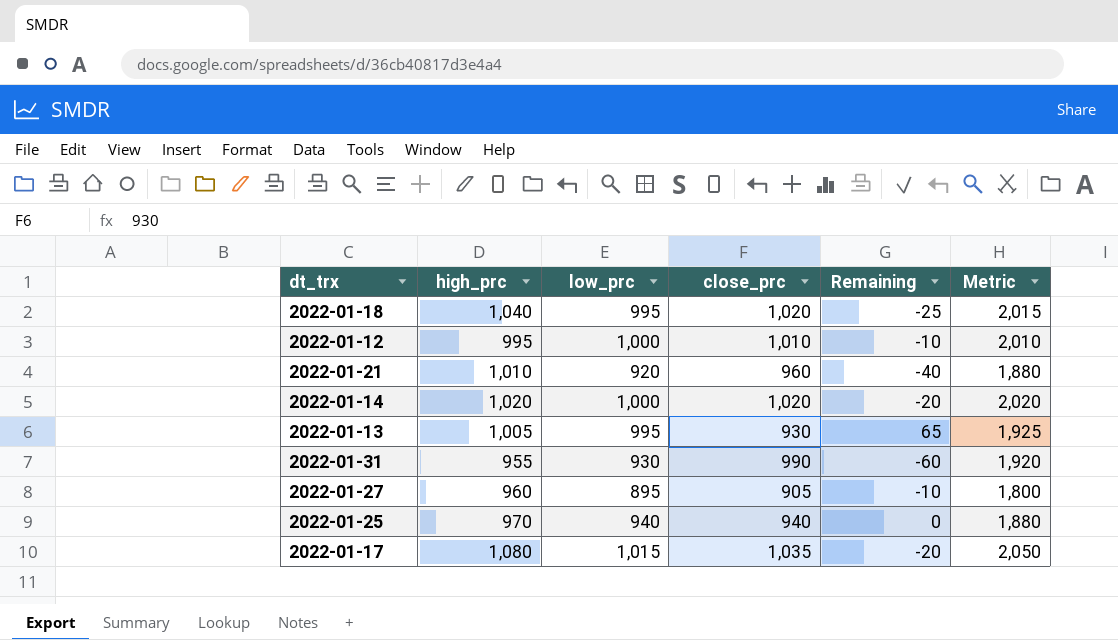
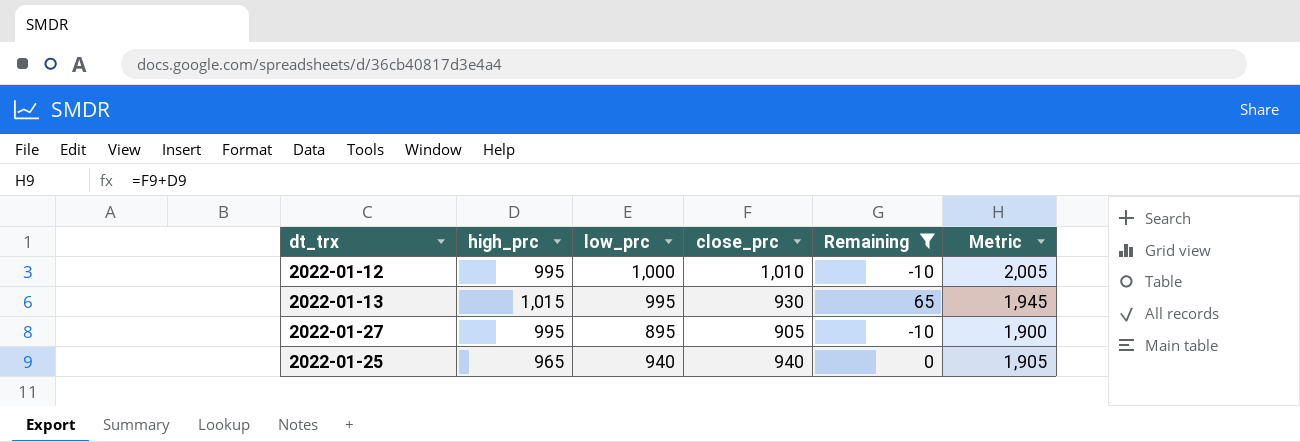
filter: none -> Remaining >= -10
column Metric | formula: [low_prc] + [close_prc] -> [high_prc] + [close_prc]
2022-01-13 | high_prc: 1,005 -> 1,015
2022-01-27 | high_prc: 960 -> 995
2022-01-25 | high_prc: 970 -> 965

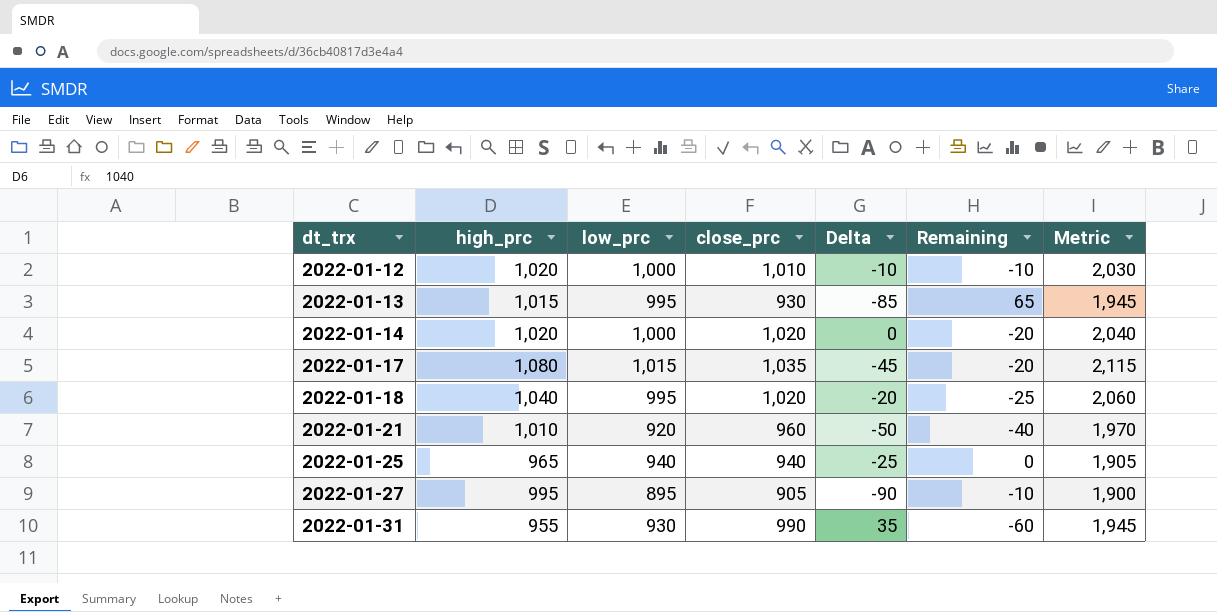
filter: Remaining >= -10 -> none
row order: none -> dt_trx ascending
column Delta | formula: none -> [close_prc] - [high_prc]
2022-01-12 | high_prc: 995 -> 1,020
2022-01-12 | Metric: 2,005 -> 2,030

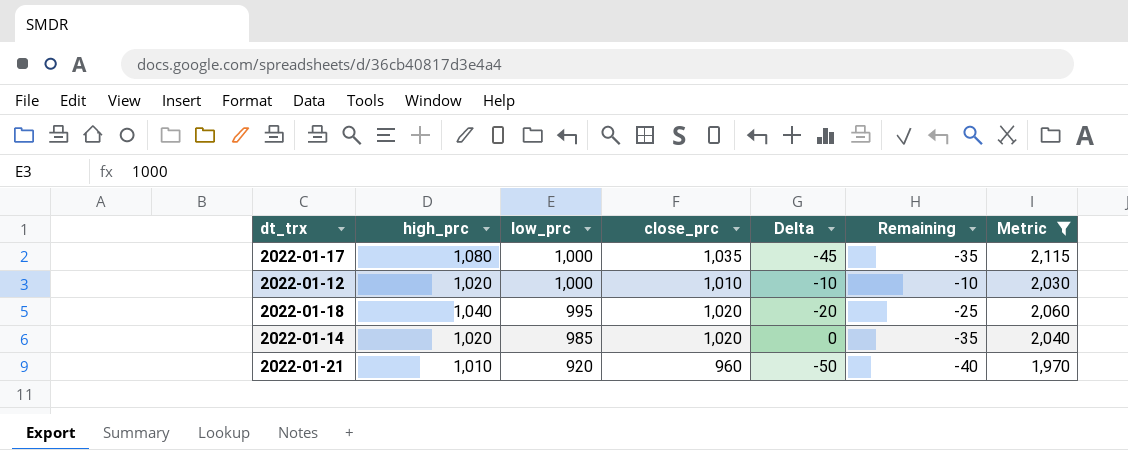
filter: none -> Metric >= 1,970
row order: dt_trx ascending -> low_prc descending
2022-01-17 | low_prc: 1,015 -> 1,000
2022-01-17 | Remaining: -20 -> -35
2022-01-14 | low_prc: 1,000 -> 985
2022-01-14 | Remaining: -20 -> -35

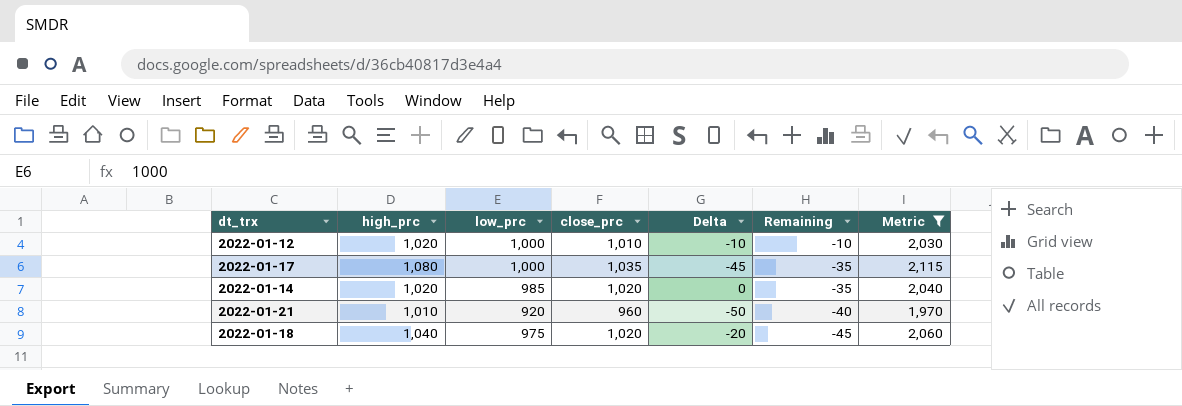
row order: low_prc descending -> Remaining descending
2022-01-18 | low_prc: 995 -> 975
2022-01-18 | Remaining: -25 -> -45

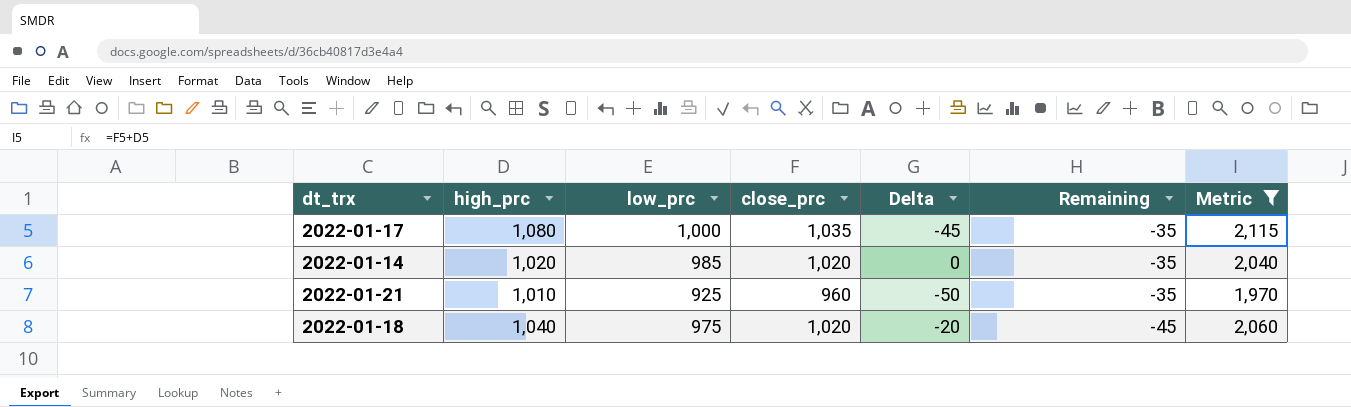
row 2022-01-12: 1,020 | 1,000 | 1,010 | -10 | -10 | 2,030 -> none
2022-01-21 | low_prc: 920 -> 925
2022-01-21 | Remaining: -40 -> -35

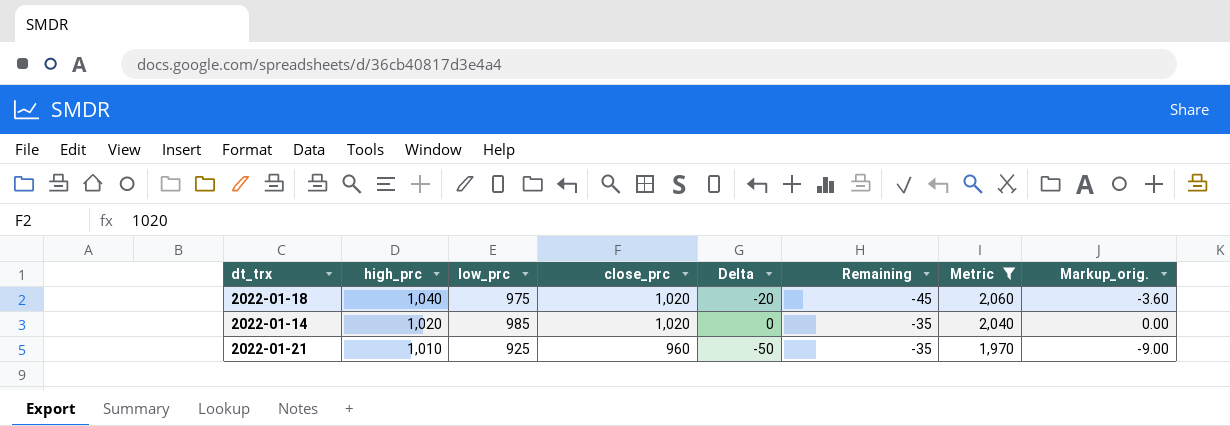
row order: Remaining descending -> high_prc descending
column Markup_orig. | formula: none -> [Delta] * 0.18
row 2022-01-17: 1,080 | 1,000 | 1,035 | -45 | -35 | 2,115 -> none

